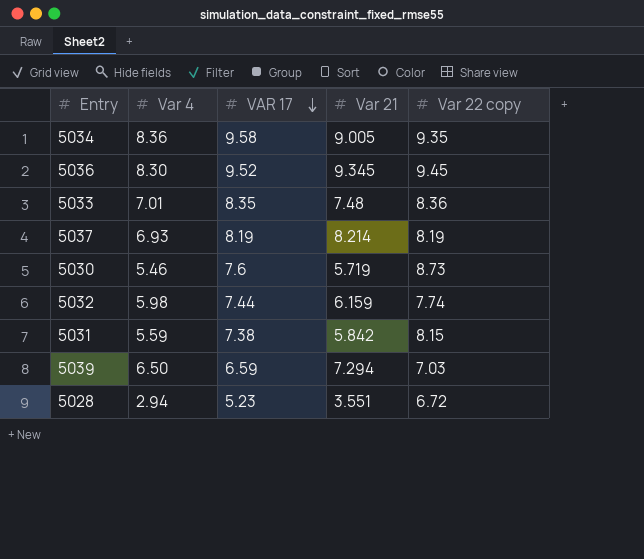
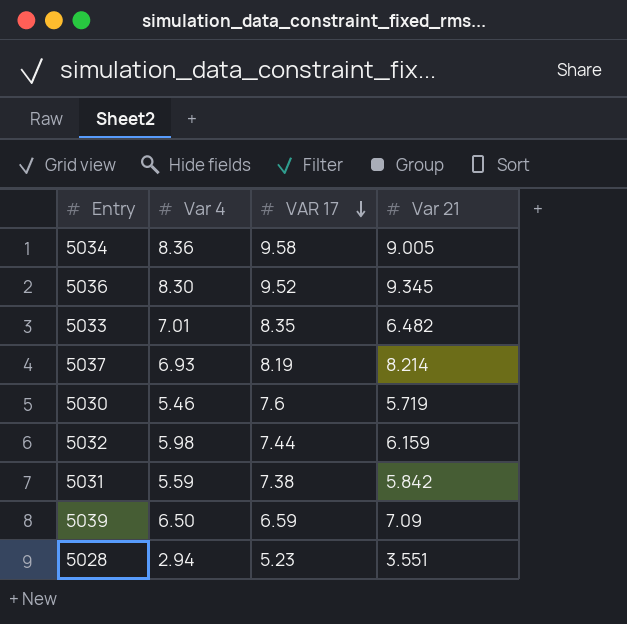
column Var 22 copy | position: 5 -> none
5033 | Var 21: 7.48 -> 6.482
5039 | Var 21: 7.294 -> 7.09

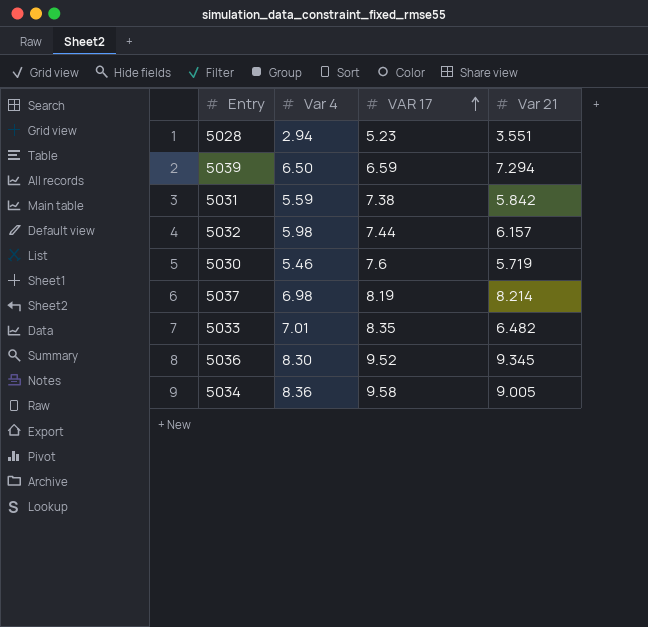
row order: VAR 17 descending -> VAR 17 ascending
5039 | Var 21: 7.09 -> 7.294
5032 | Var 21: 6.159 -> 6.157
5037 | Var 4: 6.93 -> 6.98

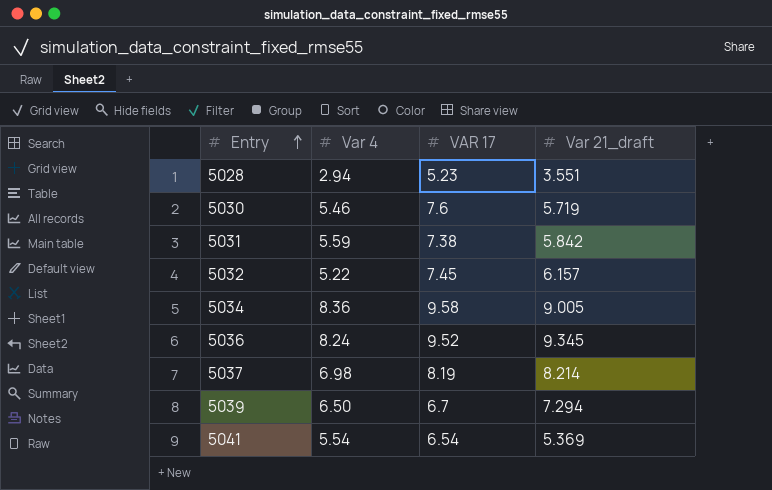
row order: VAR 17 ascending -> Entry ascending
column name: Var 21 -> Var 21_draft
row 5033: 7.01 | 8.35 | 6.482 -> none
5032 | Var 4: 5.98 -> 5.22
5032 | VAR 17: 7.44 -> 7.45
5036 | Var 4: 8.30 -> 8.24
5039 | VAR 17: 6.59 -> 6.7
row 5041: none -> 5.54 | 6.54 | 5.369

